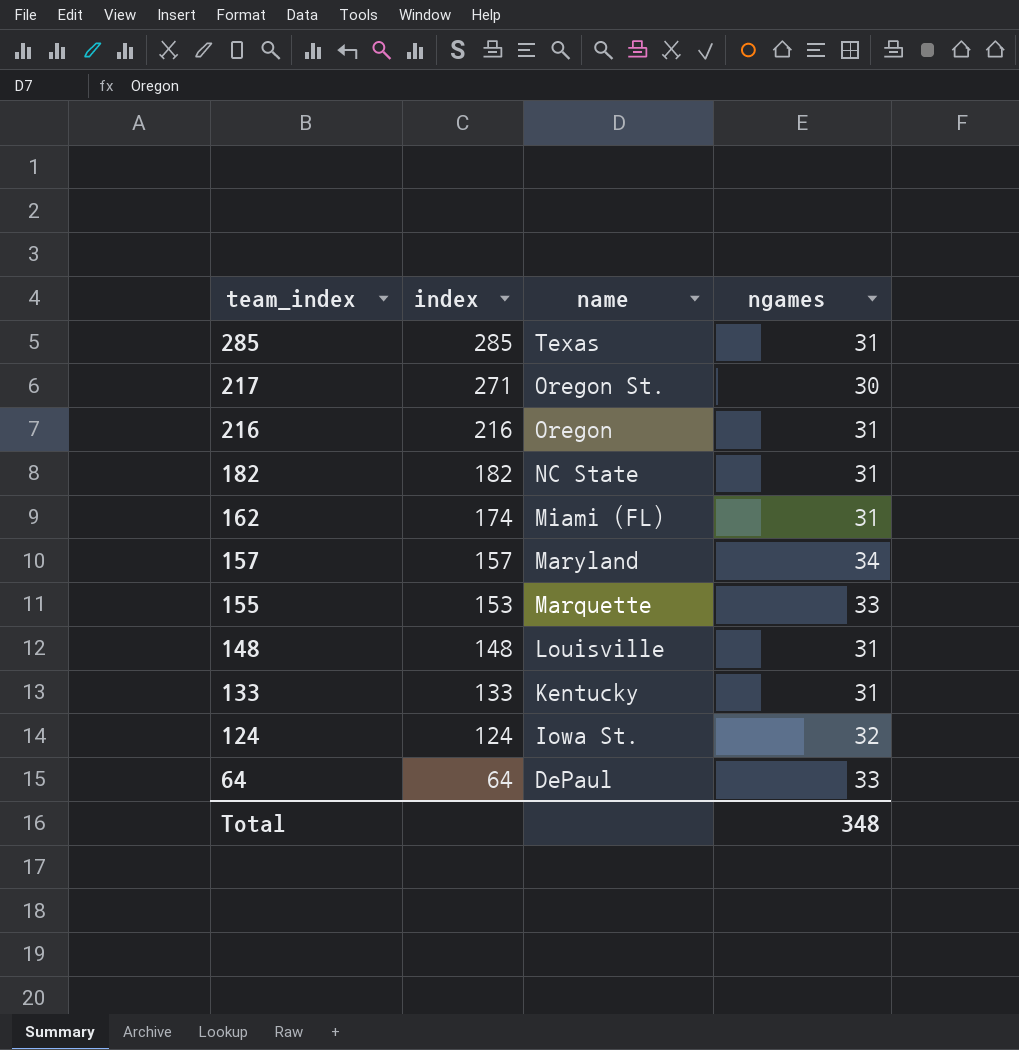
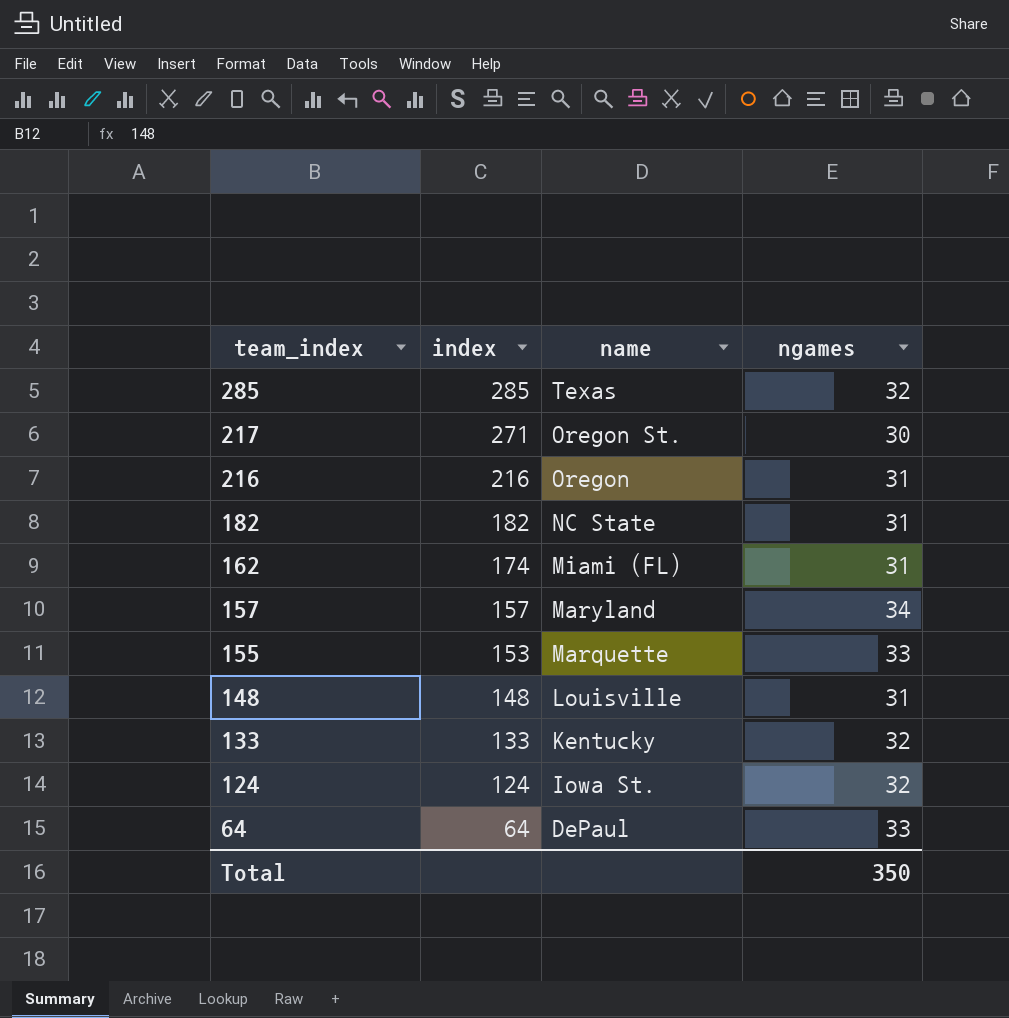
285 | ngames: 31 -> 32
133 | ngames: 31 -> 32
Total | ngames: 348 -> 350

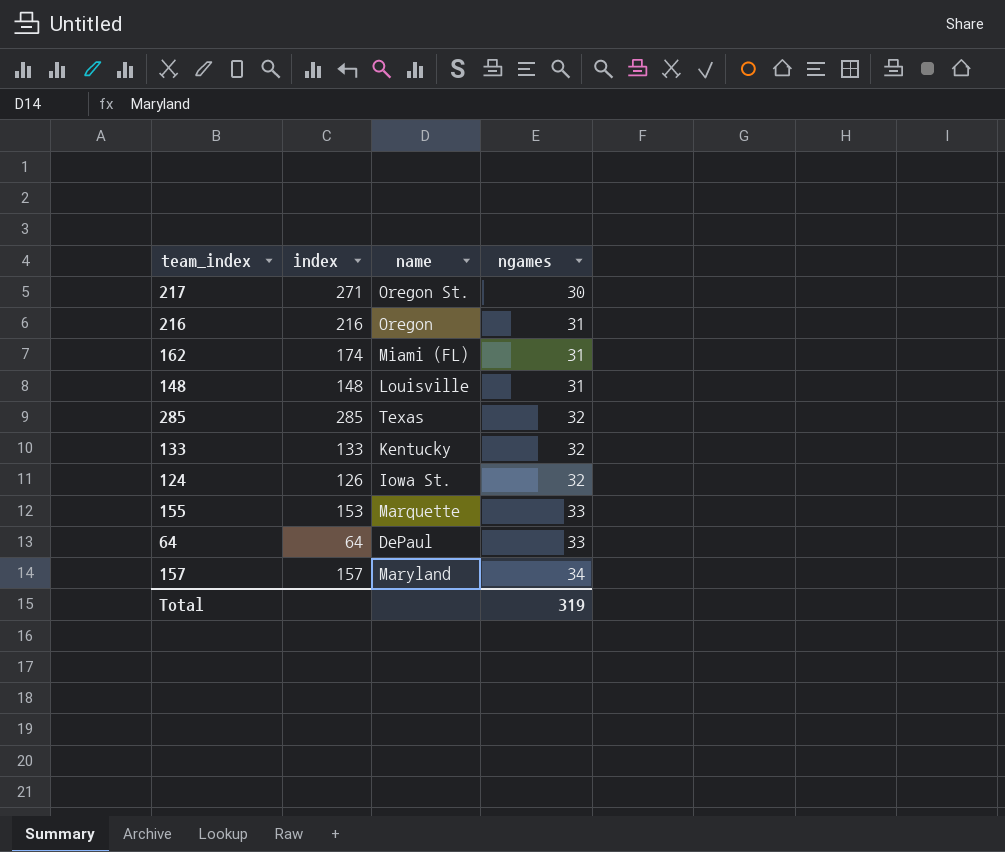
row order: team_index descending -> ngames ascending
row 182: 182 | NC State | 31 -> none
124 | index: 124 -> 126
Total | ngames: 350 -> 319

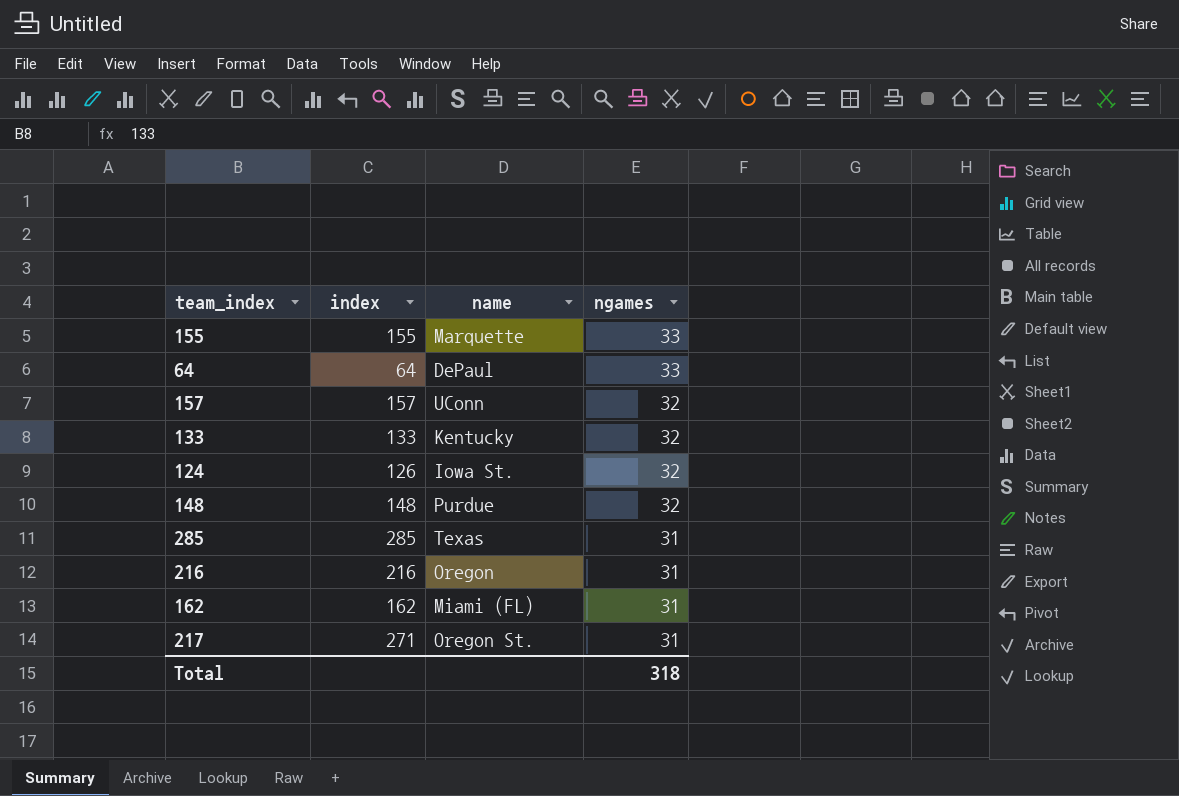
row order: ngames ascending -> ngames descending
155 | index: 153 -> 155
157 | name: Maryland -> UConn
157 | ngames: 34 -> 32
148 | name: Louisville -> Purdue
148 | ngames: 31 -> 32
285 | ngames: 32 -> 31
162 | index: 174 -> 162
217 | ngames: 30 -> 31
Total | ngames: 319 -> 318

